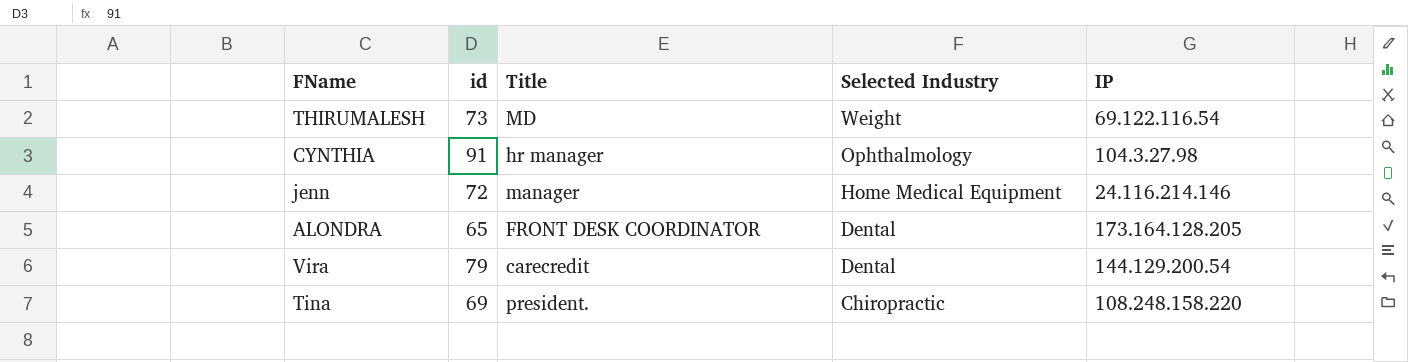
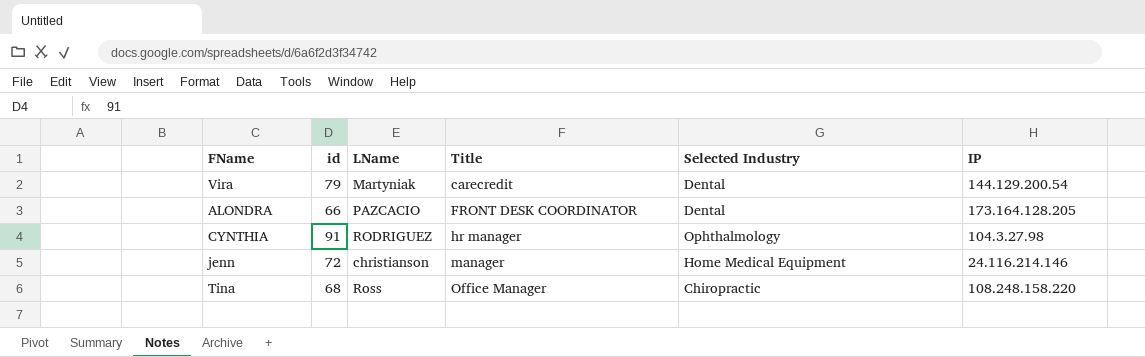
row order: Selected Industry descending -> Title ascending
column LName | position: none -> 3
row THIRUMALESH: 73 | MD | Weight | 69.122.116.54 -> none
ALONDRA | id: 65 -> 66
Tina | id: 69 -> 68
Tina | Title: president. -> Office Manager

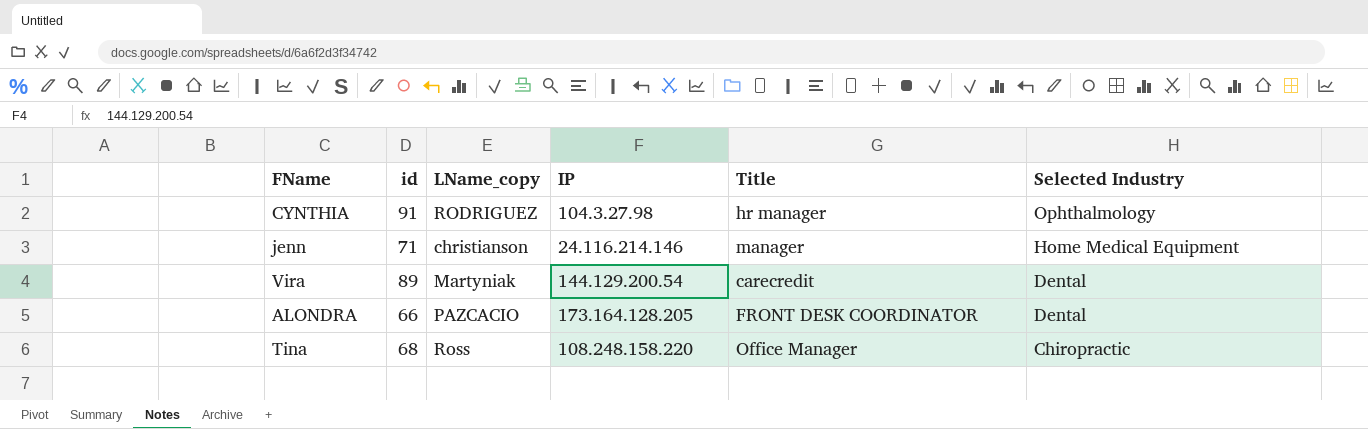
row order: Title ascending -> Selected Industry descending
column name: LName -> LName_copy
column IP | position: 6 -> 4
jenn | id: 72 -> 71
Vira | id: 79 -> 89

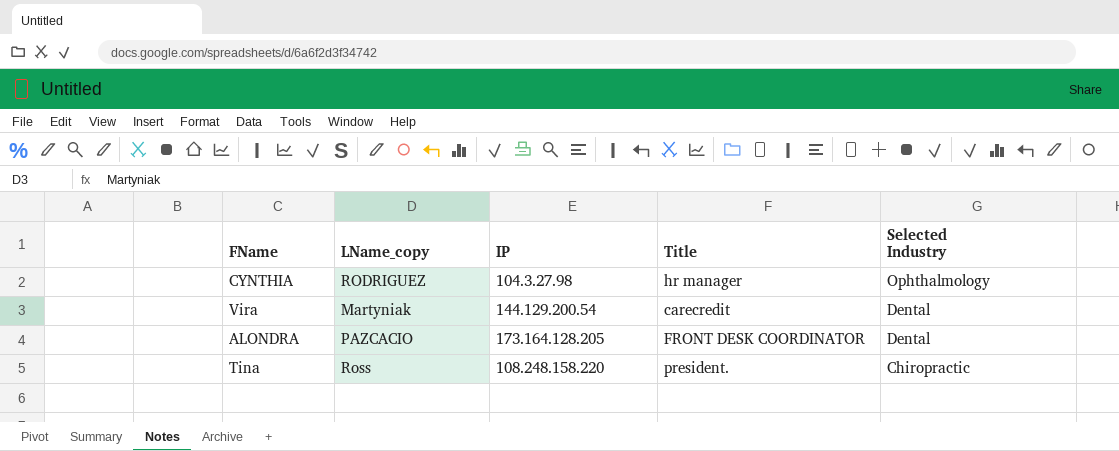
column id | position: 2 -> none
row jenn: 71 | christianson | 24.116.214.146 | manager | Home Medical Equipment -> none
Tina | Title: Office Manager -> president.

